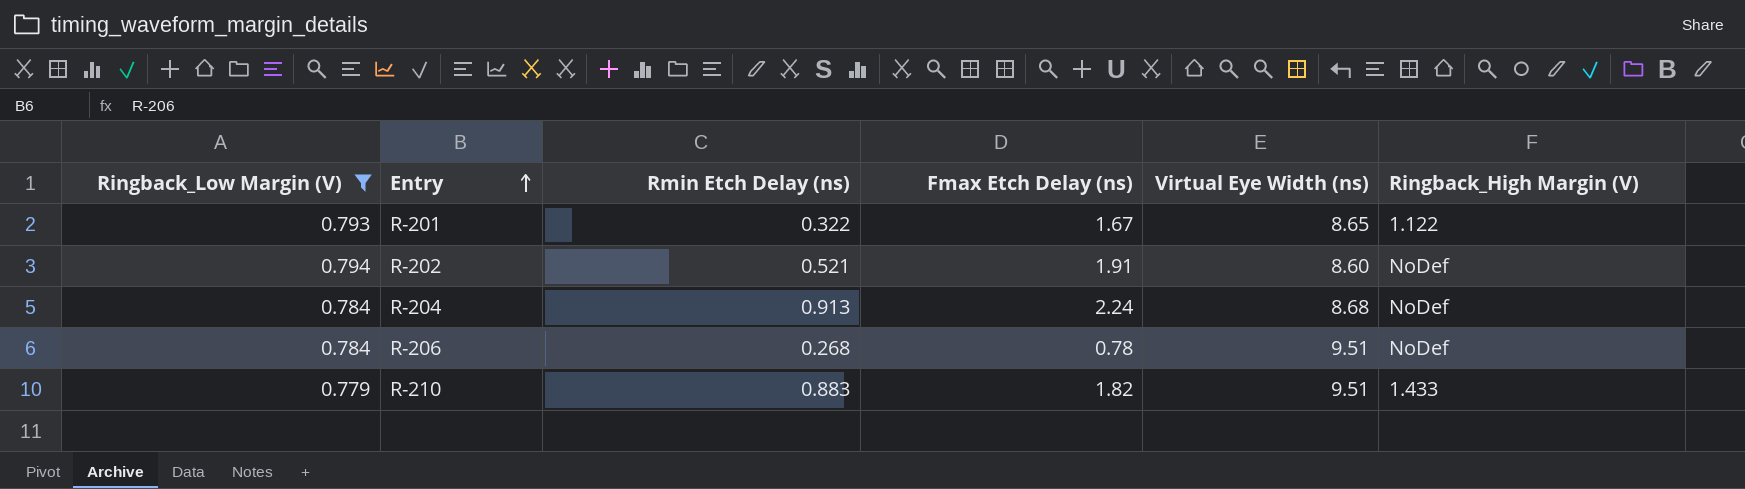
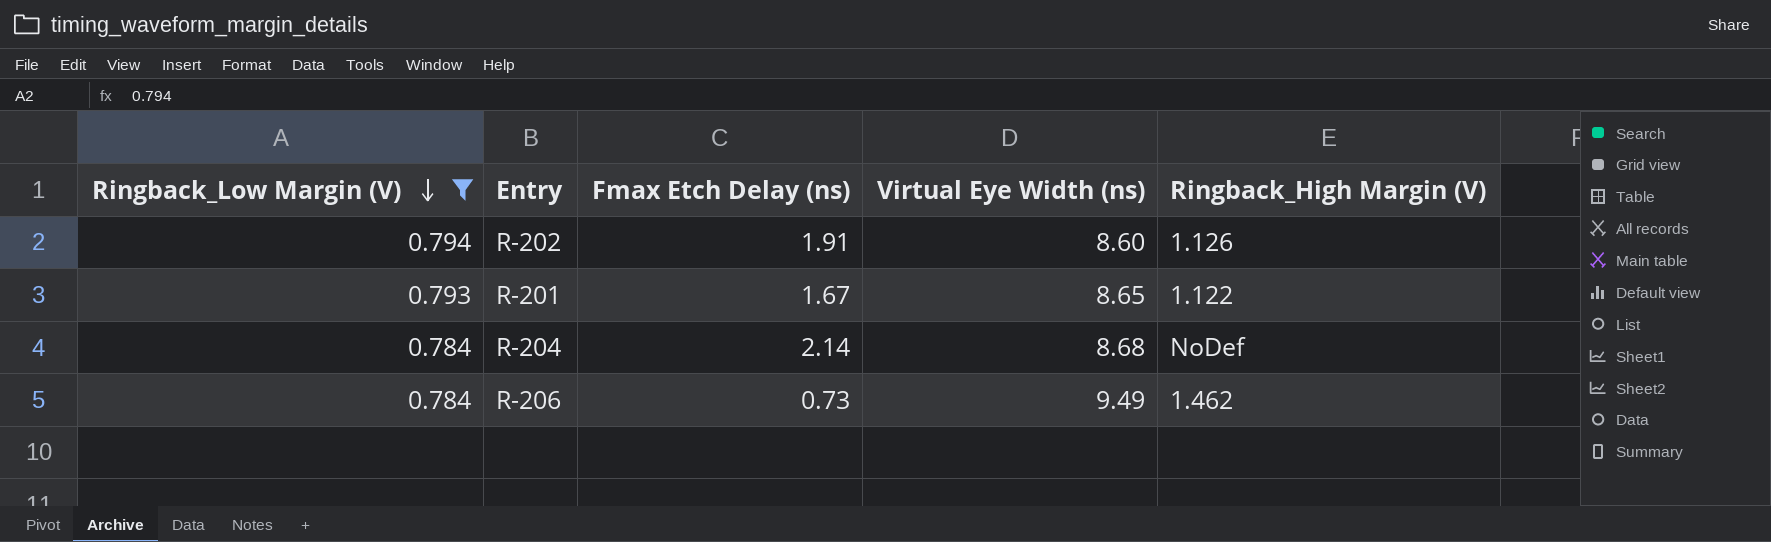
row order: Entry ascending -> Ringback_Low Margin (V) descending
column Rmin Etch Delay (ns) | position: 3 -> none
row R-210: 0.779 | 0.883 | 1.82 | 9.51 | 1.433 -> none
R-202 | Ringback_High Margin (V): NoDef -> 1.126
R-204 | Fmax Etch Delay (ns): 2.24 -> 2.14
R-206 | Fmax Etch Delay (ns): 0.78 -> 0.73
R-206 | Virtual Eye Width (ns): 9.51 -> 9.49
R-206 | Ringback_High Margin (V): NoDef -> 1.462

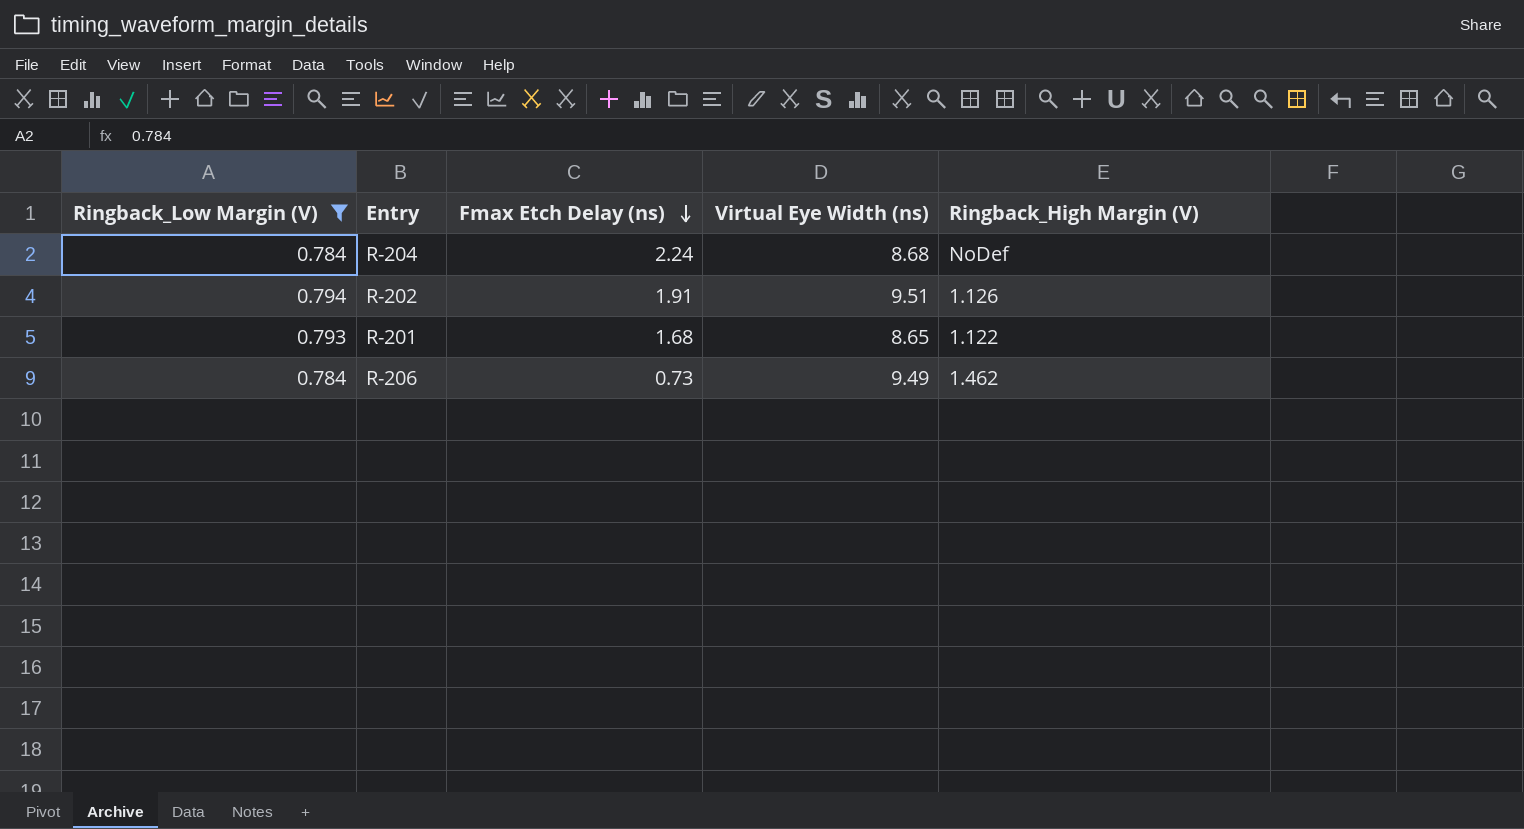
row order: Ringback_Low Margin (V) descending -> Fmax Etch Delay (ns) descending
R-204 | Fmax Etch Delay (ns): 2.14 -> 2.24
R-202 | Virtual Eye Width (ns): 8.60 -> 9.51
R-201 | Fmax Etch Delay (ns): 1.67 -> 1.68

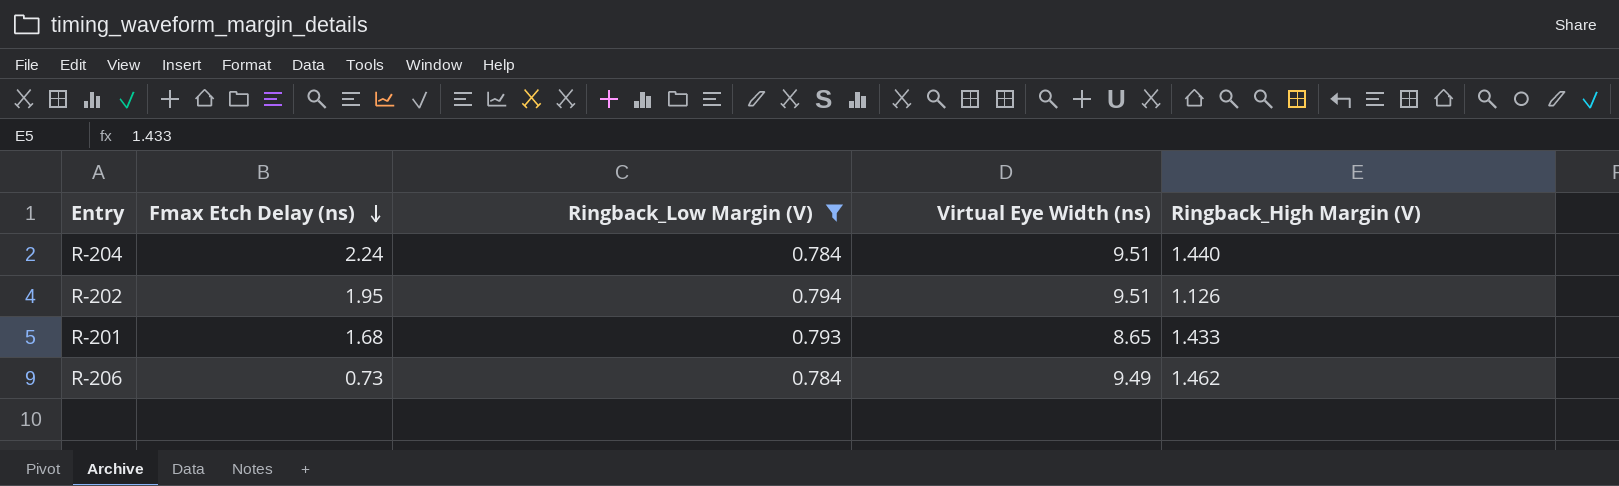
column Ringback_Low Margin (V) | position: 1 -> 3
R-204 | Virtual Eye Width (ns): 8.68 -> 9.51
R-204 | Ringback_High Margin (V): NoDef -> 1.440
R-202 | Fmax Etch Delay (ns): 1.91 -> 1.95
R-201 | Ringback_High Margin (V): 1.122 -> 1.433

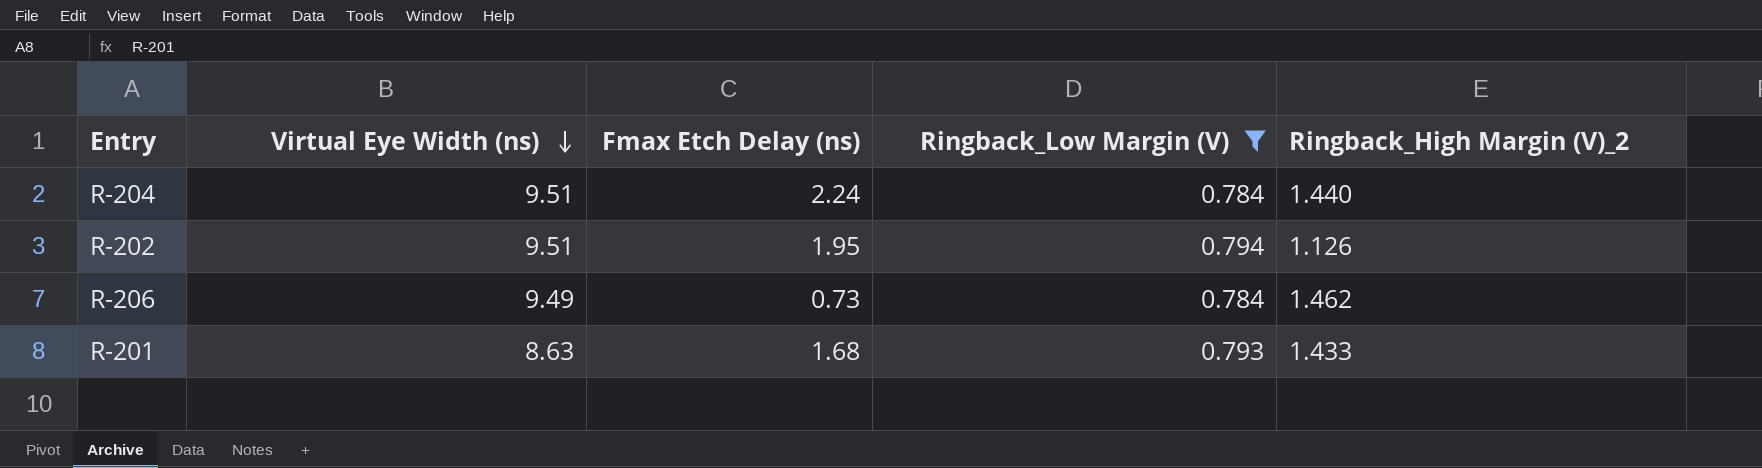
row order: Fmax Etch Delay (ns) descending -> Virtual Eye Width (ns) descending
column Virtual Eye Width (ns) | position: 4 -> 2
column name: Ringback_High Margin (V) -> Ringback_High Margin (V)_2
R-201 | Virtual Eye Width (ns): 8.65 -> 8.63

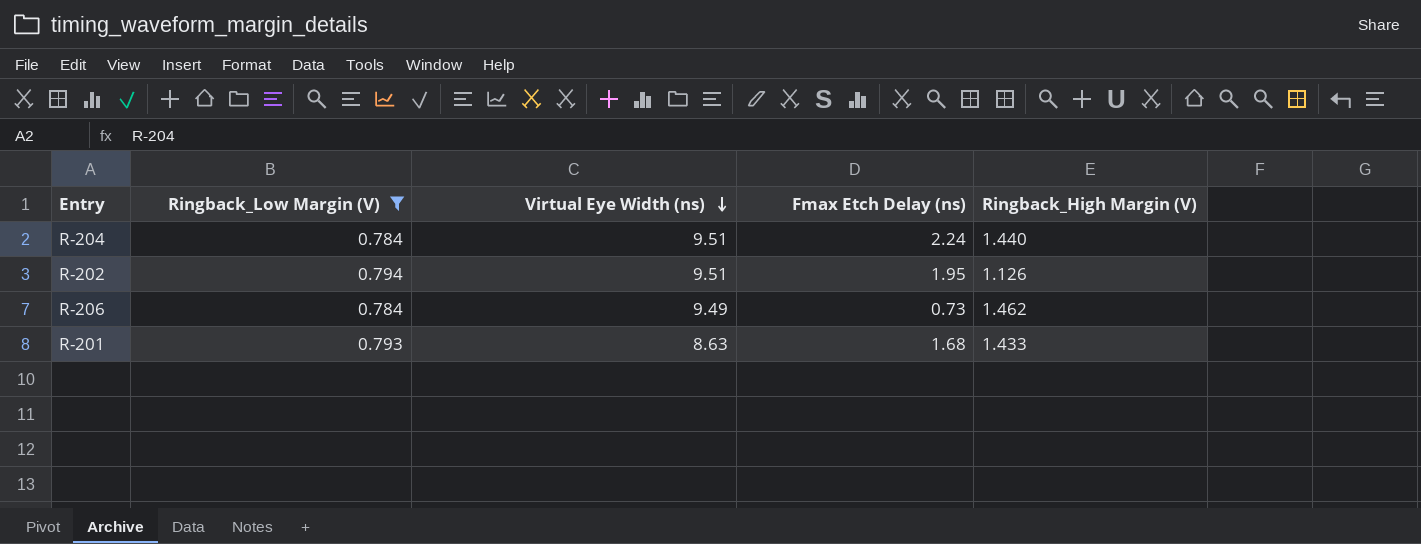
column Ringback_Low Margin (V) | position: 4 -> 2
column name: Ringback_High Margin (V)_2 -> Ringback_High Margin (V)

